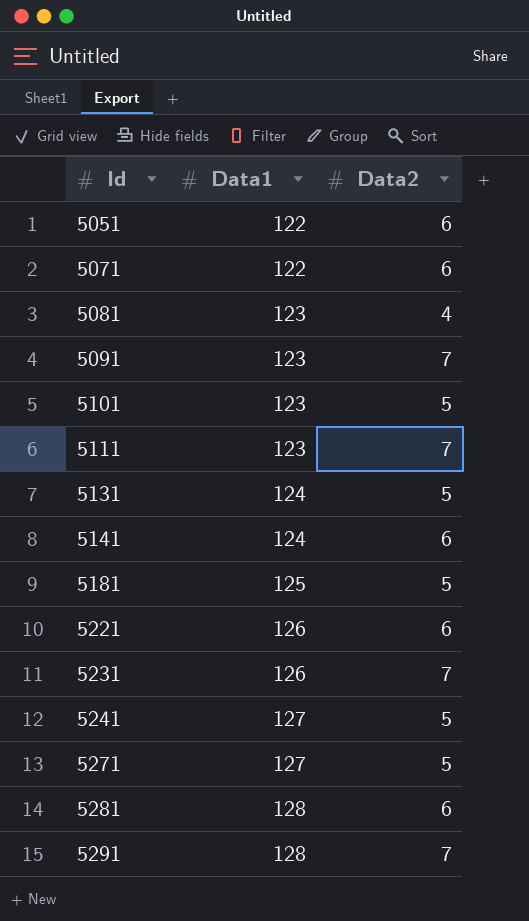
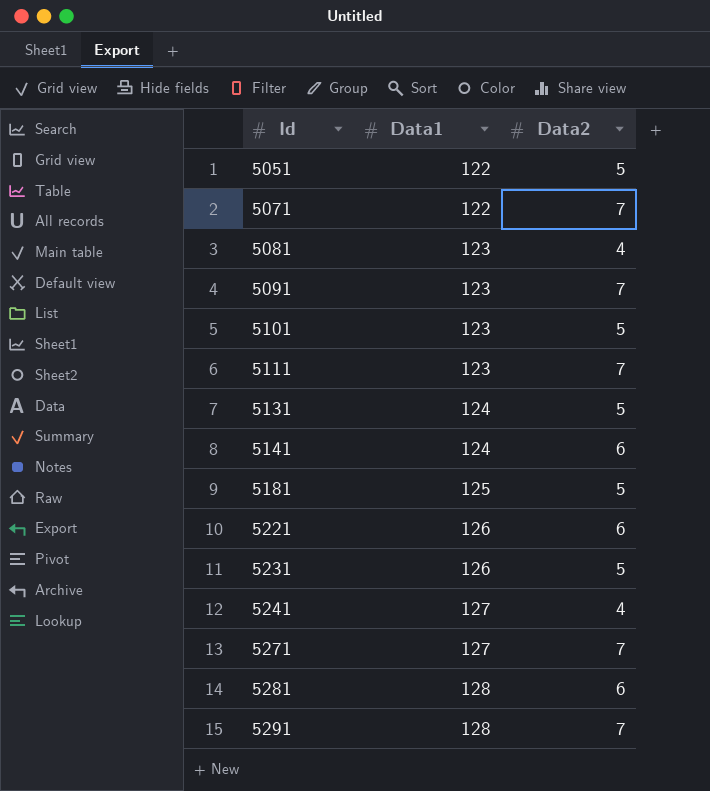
5051 | Data2: 6 -> 5
5071 | Data2: 6 -> 7
5231 | Data2: 7 -> 5
5241 | Data2: 5 -> 4
5271 | Data2: 5 -> 7

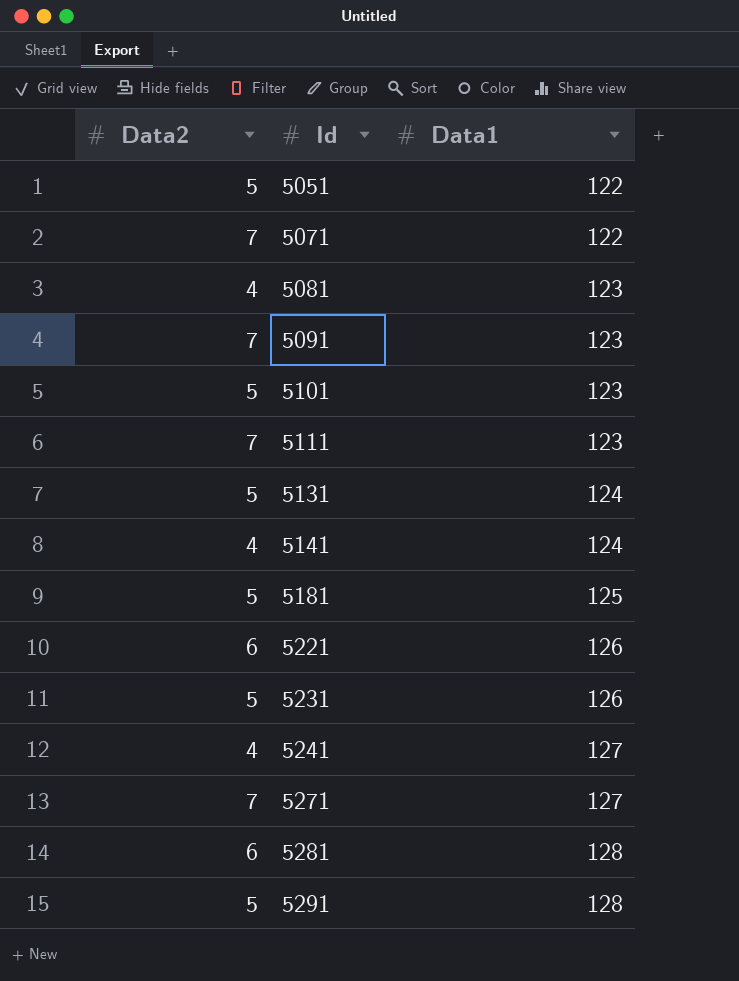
column Data2 | position: 3 -> 1
5141 | Data2: 6 -> 4
5291 | Data2: 7 -> 5

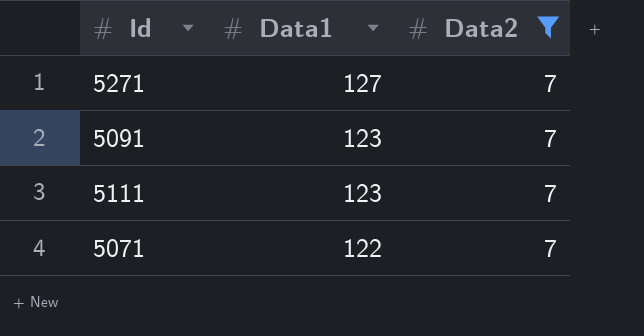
filter: none -> Data2 = 7
row order: Id ascending -> Data1 descending
column Data2 | position: 1 -> 3

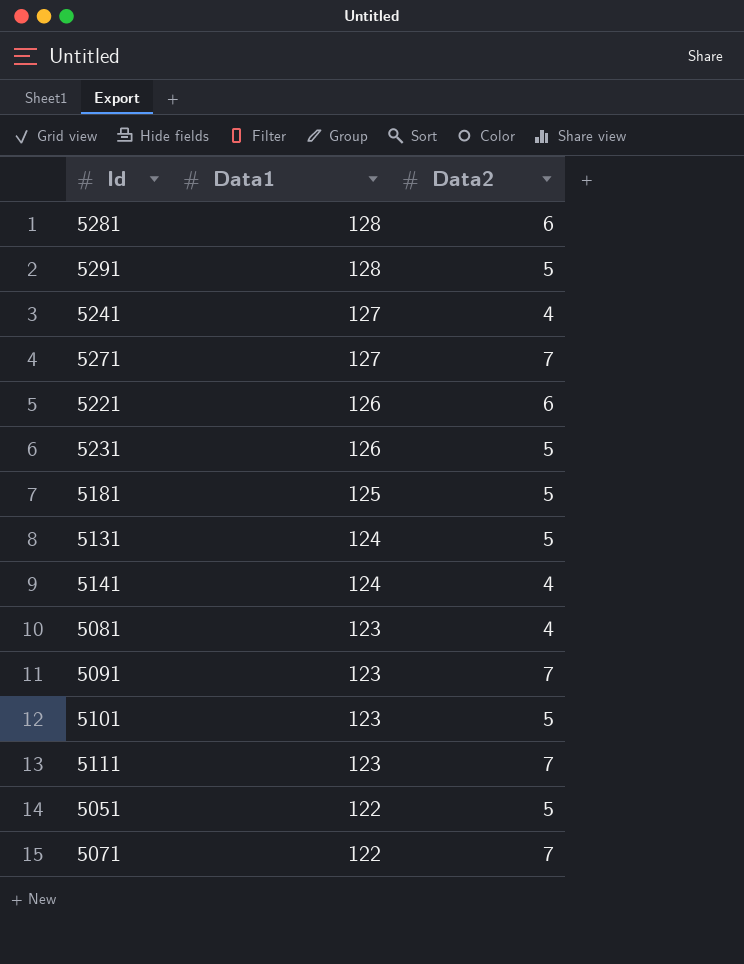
filter: Data2 = 7 -> none

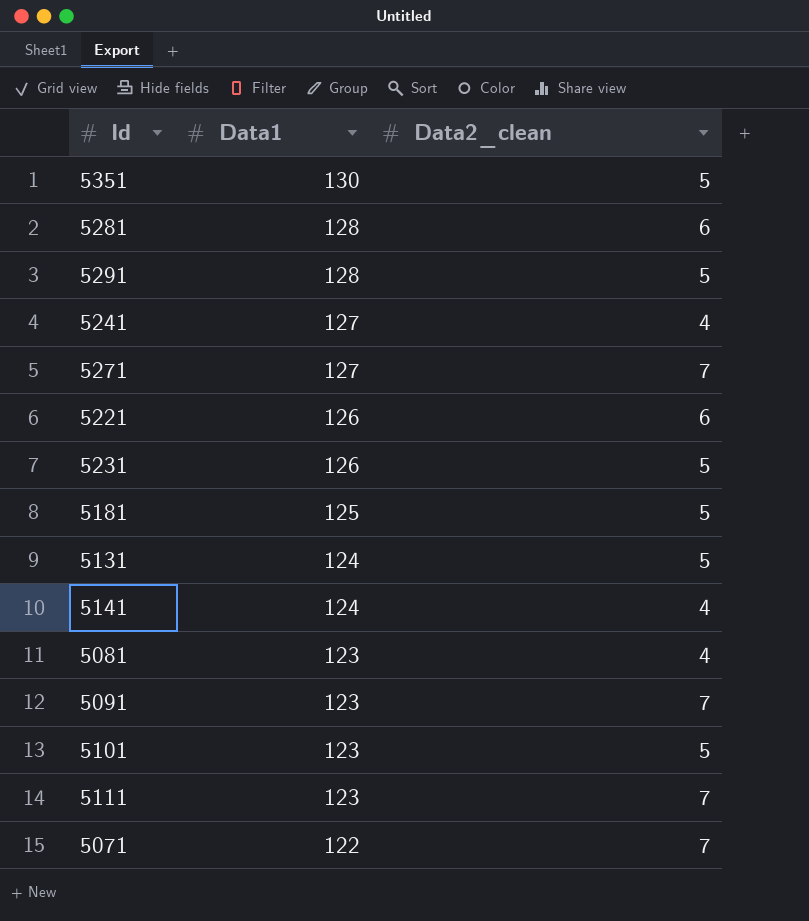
column name: Data2 -> Data2_clean
row 5051: 122 | 5 -> none
row 5351: none -> 130 | 5

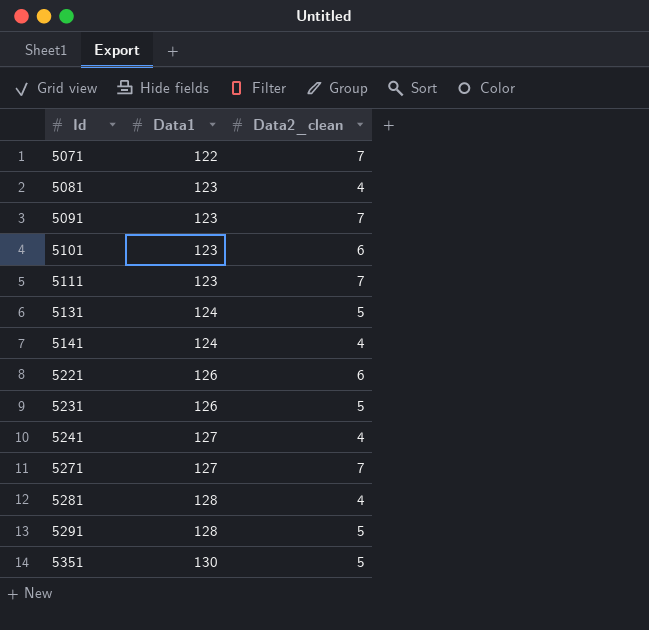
row order: Data1 descending -> Id ascending
row 5181: 125 | 5 -> none
5101 | Data2_clean: 5 -> 6
5281 | Data2_clean: 6 -> 4

